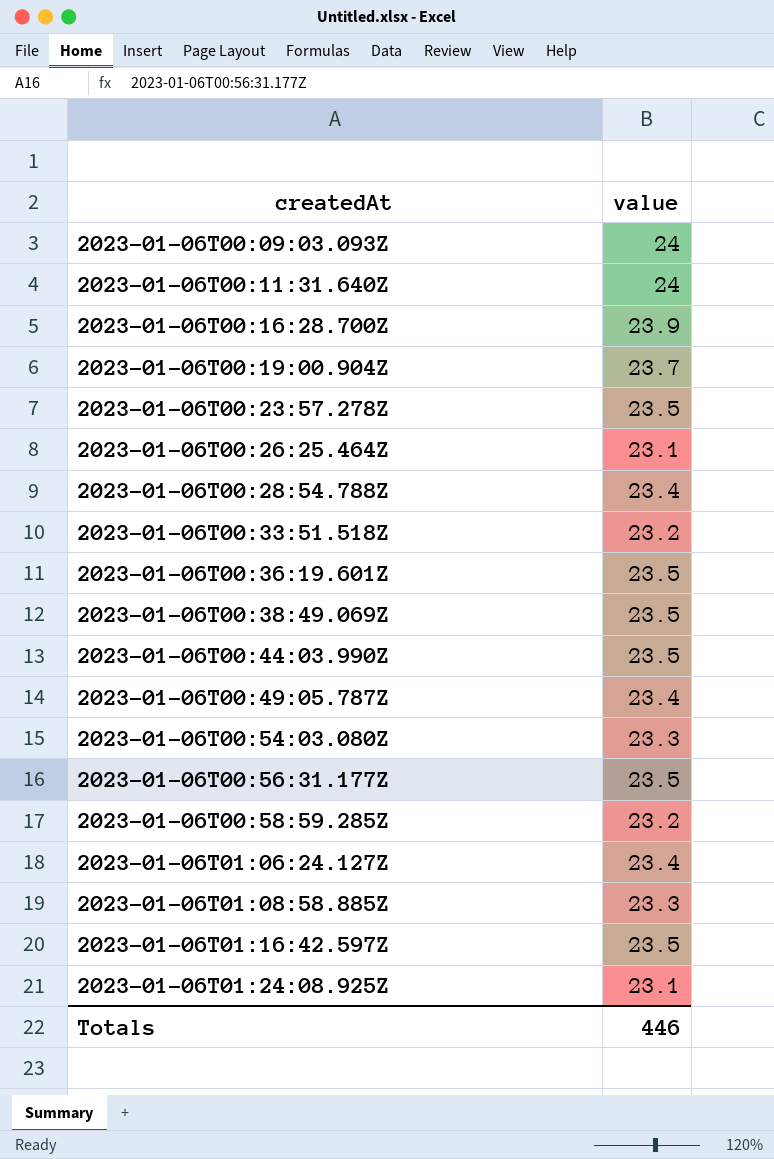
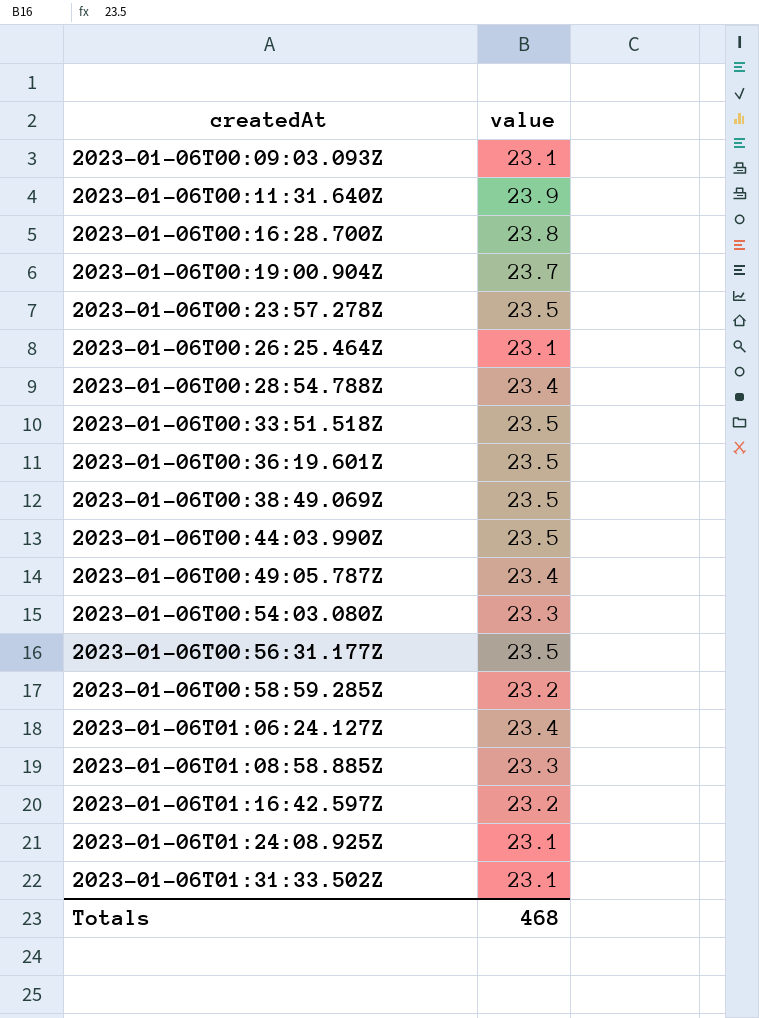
2023-01-06T00:09:03.093Z | value: 24 -> 23.1
2023-01-06T00:11:31.640Z | value: 24 -> 23.9
2023-01-06T00:16:28.700Z | value: 23.9 -> 23.8
2023-01-06T00:33:51.518Z | value: 23.2 -> 23.5
2023-01-06T01:16:42.597Z | value: 23.5 -> 23.2
row 2023-01-06T01:31:33.502Z: none -> 23.1
Totals | value: 446 -> 468

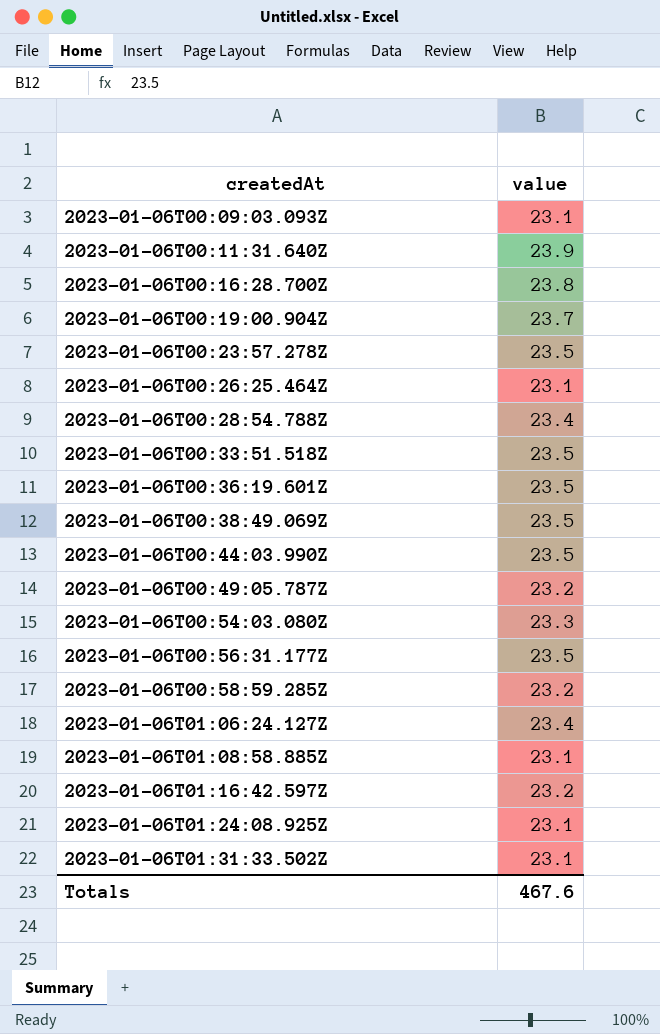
2023-01-06T00:49:05.787Z | value: 23.4 -> 23.2
2023-01-06T01:08:58.885Z | value: 23.3 -> 23.1
Totals | value: 468 -> 467.6

